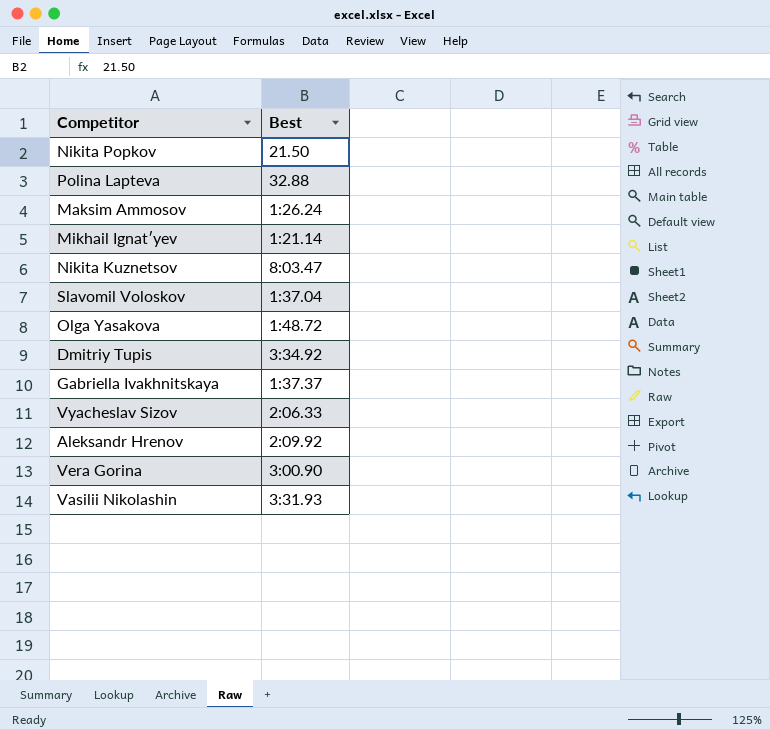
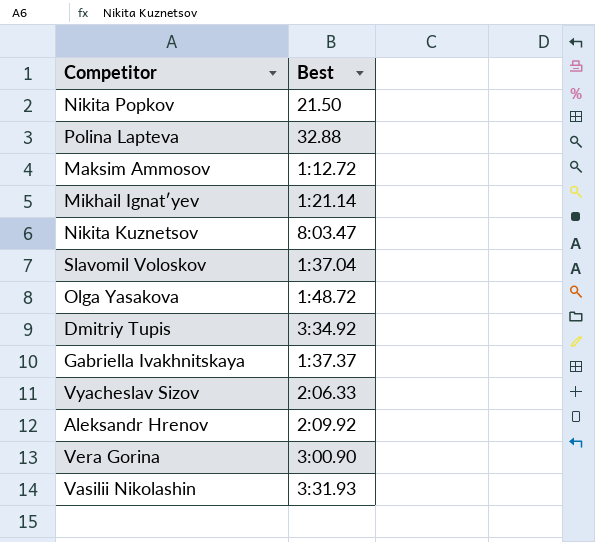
Maksim Ammosov | Best: 1:26.24 -> 1:12.72

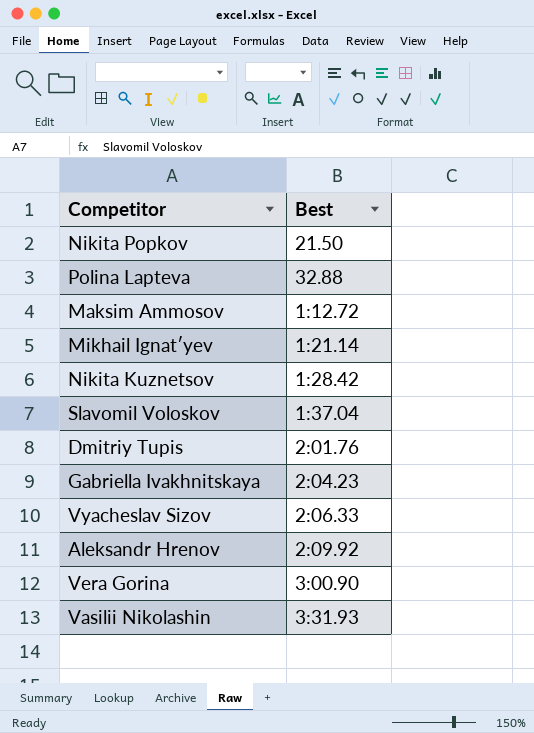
row Olga Yasakova: 1:48.72 -> none
Nikita Kuznetsov | Best: 8:03.47 -> 1:28.42
Dmitriy Tupis | Best: 3:34.92 -> 2:01.76
Gabriella Ivakhnitskaya | Best: 1:37.37 -> 2:04.23

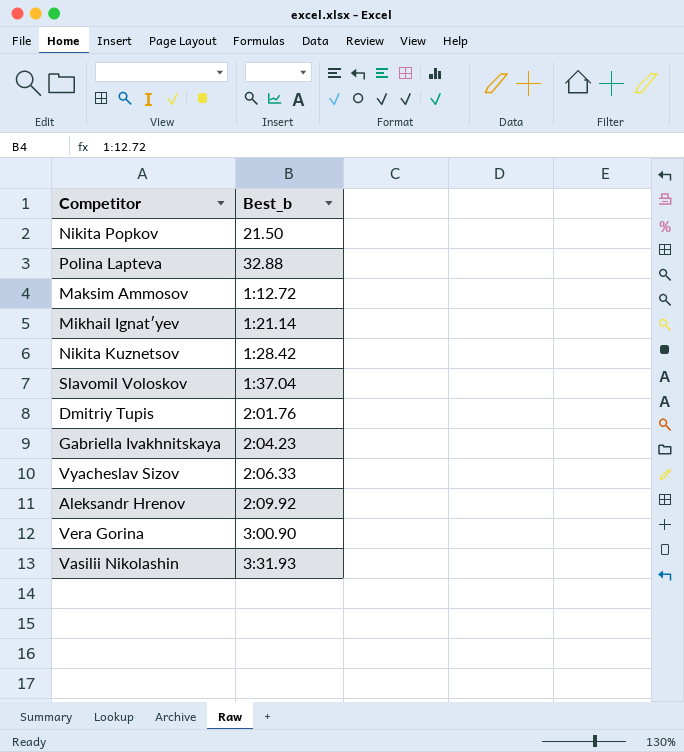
column name: Best -> Best_b

